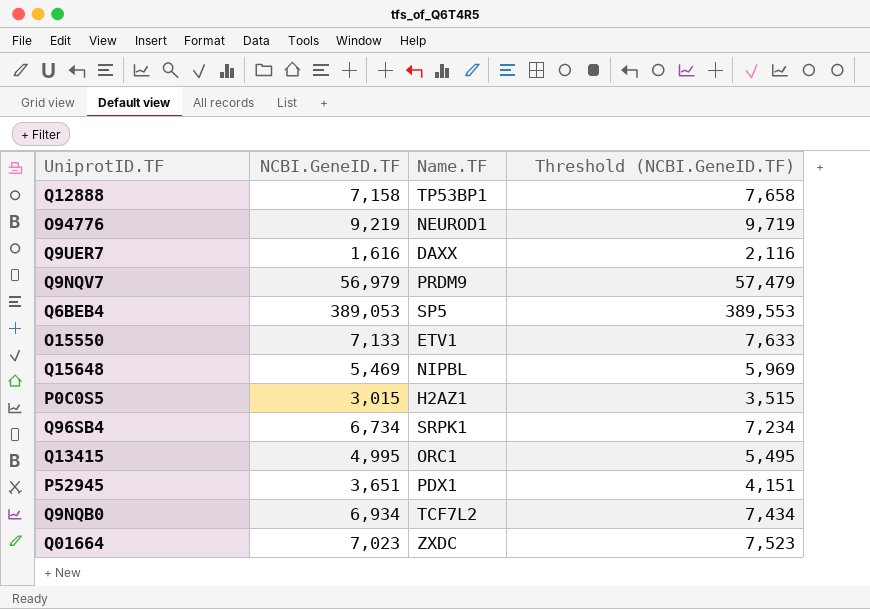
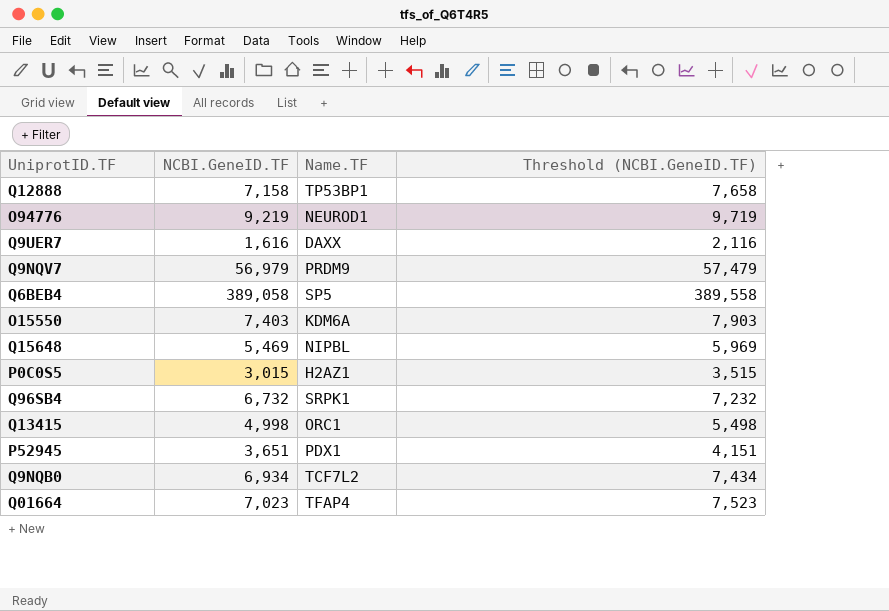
Q6BEB4 | NCBI.GeneID.TF: 389,053 -> 389,058
Q6BEB4 | Threshold (NCBI.GeneID.TF): 389,553 -> 389,558
O15550 | NCBI.GeneID.TF: 7,133 -> 7,403
O15550 | Name.TF: ETV1 -> KDM6A
O15550 | Threshold (NCBI.GeneID.TF): 7,633 -> 7,903
Q96SB4 | NCBI.GeneID.TF: 6,734 -> 6,732
Q96SB4 | Threshold (NCBI.GeneID.TF): 7,234 -> 7,232
Q13415 | NCBI.GeneID.TF: 4,995 -> 4,998
Q13415 | Threshold (NCBI.GeneID.TF): 5,495 -> 5,498
Q01664 | Name.TF: ZXDC -> TFAP4

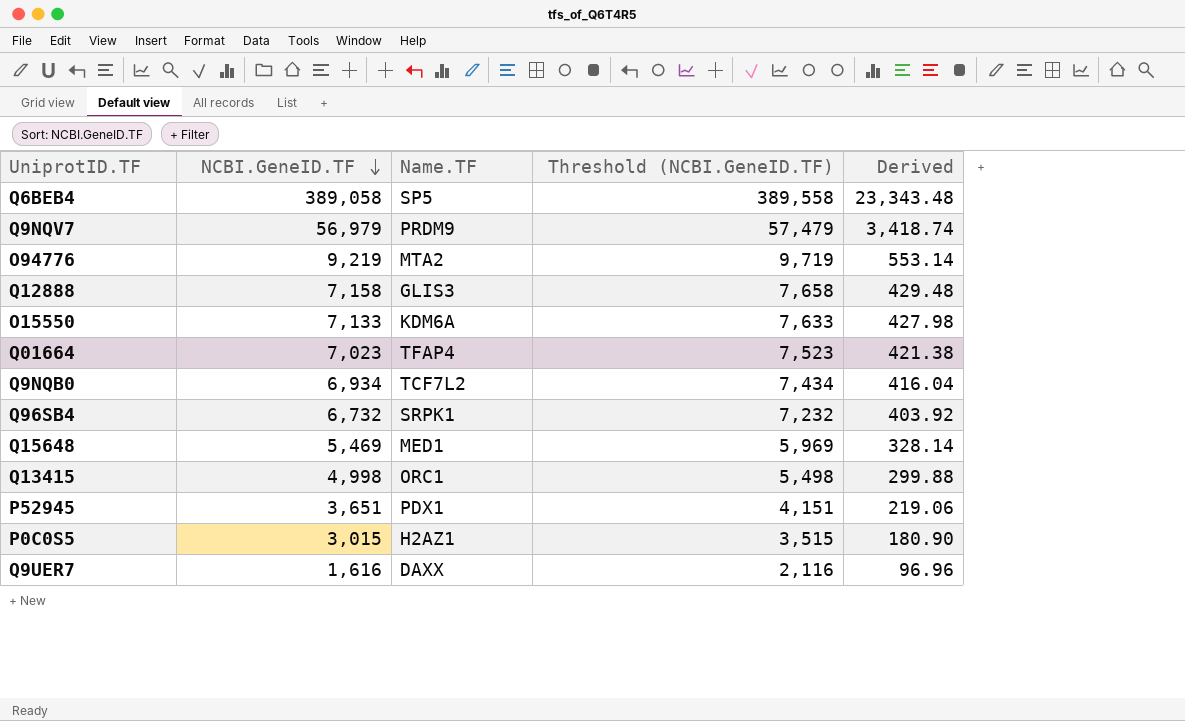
row order: none -> NCBI.GeneID.TF descending
column Derived | formula: none -> [NCBI.GeneID.TF] * 0.06
O94776 | Name.TF: NEUROD1 -> MTA2
Q12888 | Name.TF: TP53BP1 -> GLIS3
O15550 | NCBI.GeneID.TF: 7,403 -> 7,133
O15550 | Threshold (NCBI.GeneID.TF): 7,903 -> 7,633
Q15648 | Name.TF: NIPBL -> MED1

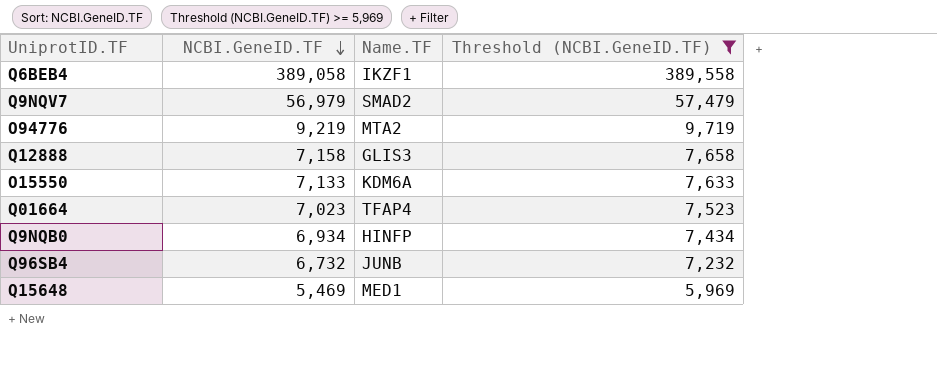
filter: none -> Threshold (NCBI.GeneID.TF) >= 5,969
column Derived | formula: [NCBI.GeneID.TF] * 0.06 -> none
Q6BEB4 | Name.TF: SP5 -> IKZF1
Q9NQV7 | Name.TF: PRDM9 -> SMAD2
Q9NQB0 | Name.TF: TCF7L2 -> HINFP
Q96SB4 | Name.TF: SRPK1 -> JUNB

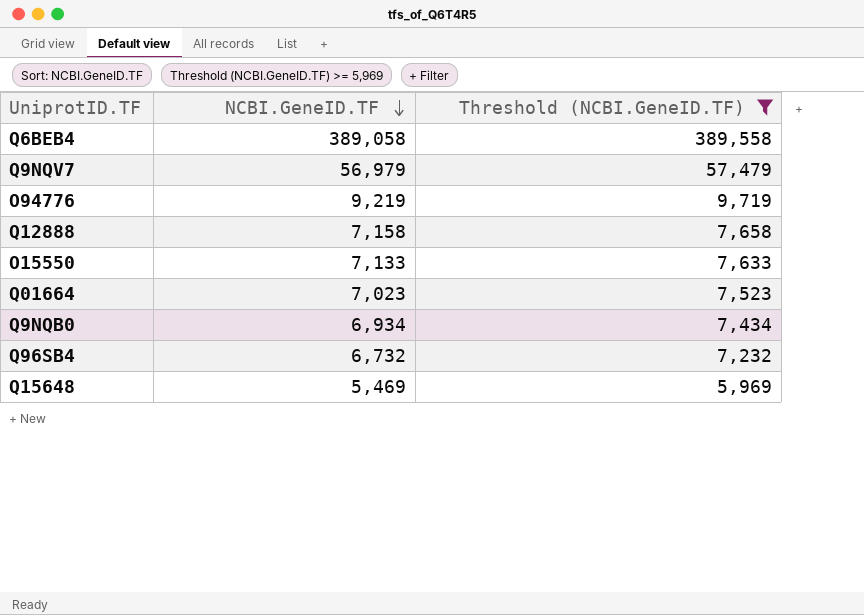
column Name.TF | position: 3 -> none

